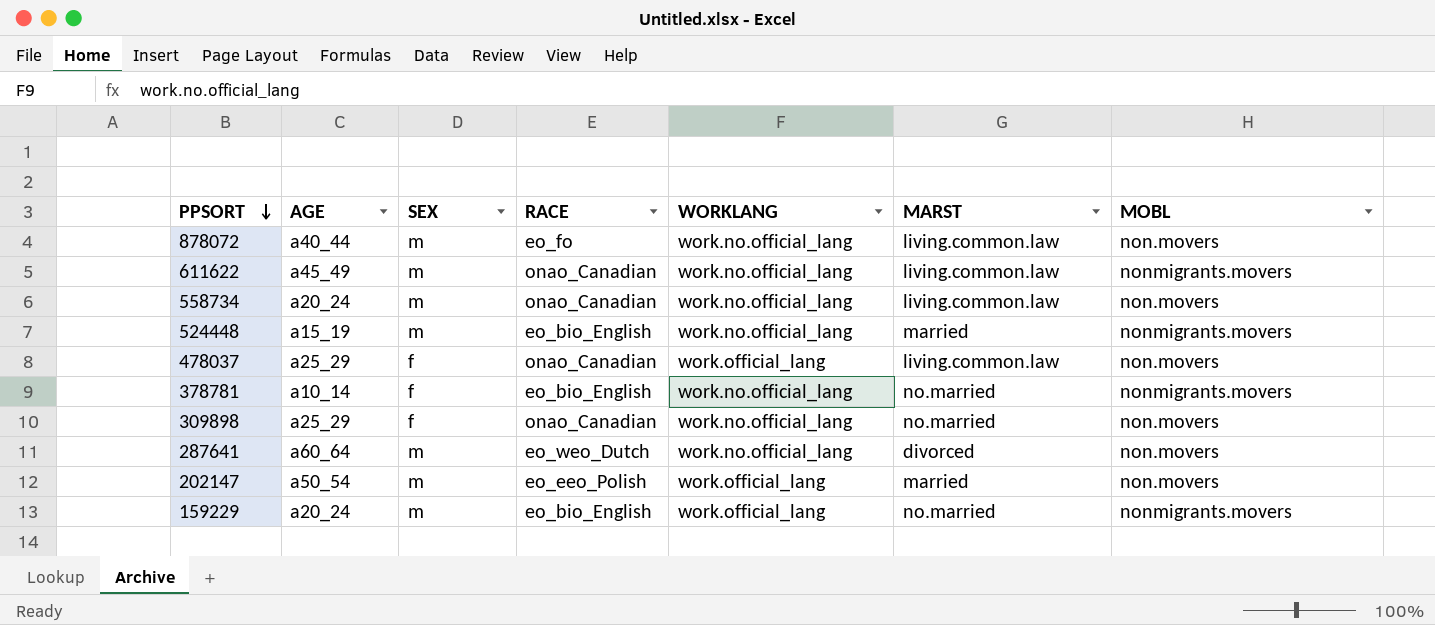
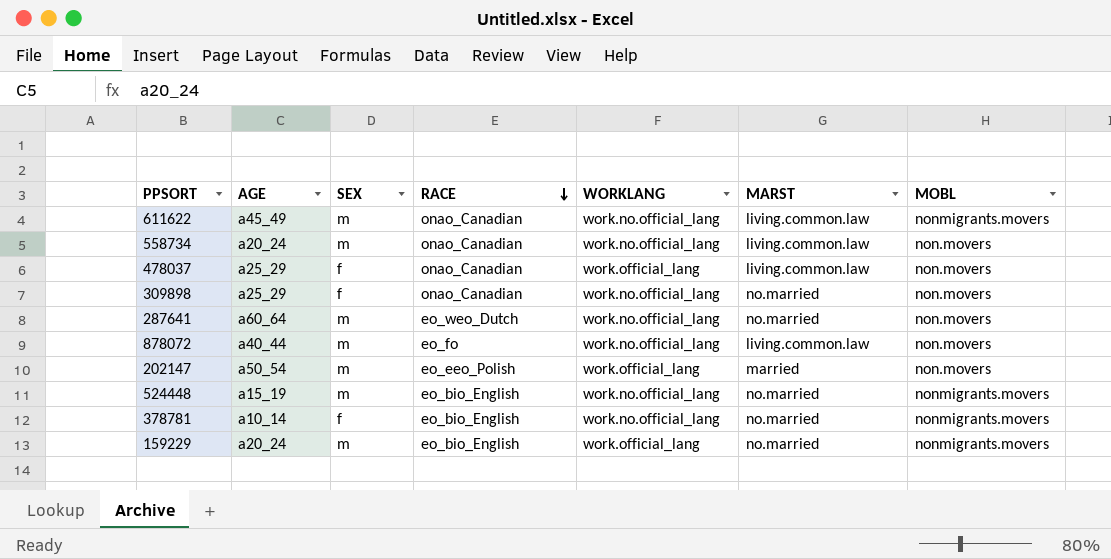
row order: PPSORT descending -> RACE descending
287641 | MARST: divorced -> no.married
524448 | MARST: married -> no.married

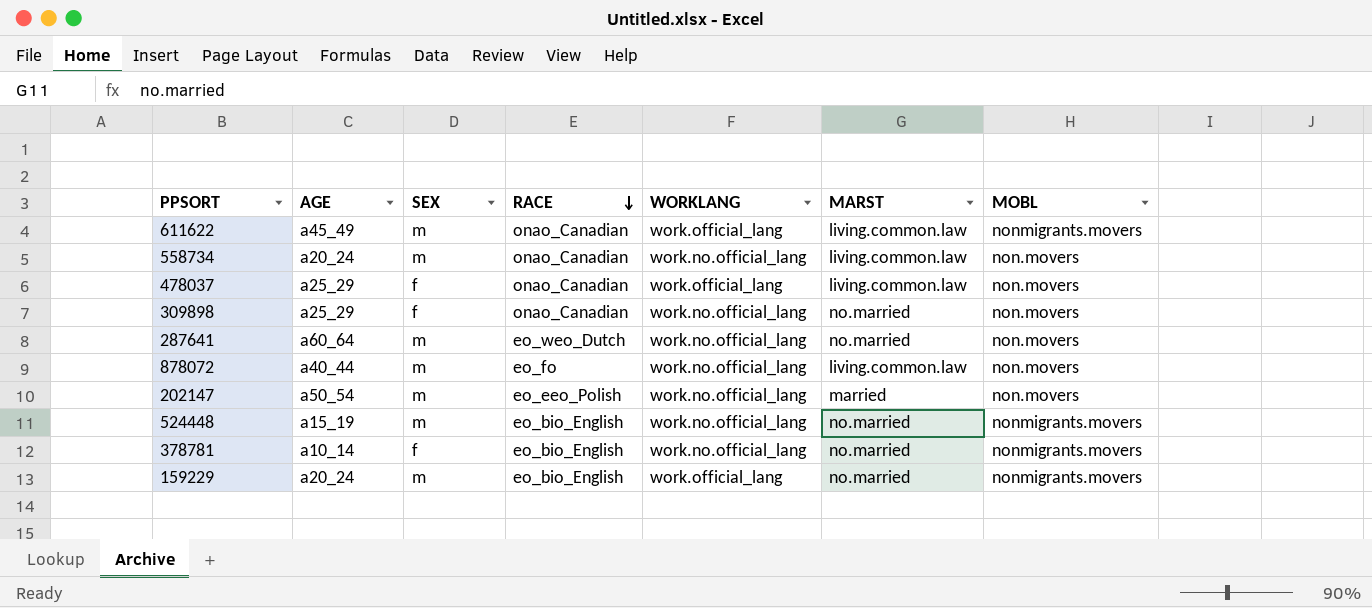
611622 | WORKLANG: work.no.official_lang -> work.official_lang
202147 | WORKLANG: work.official_lang -> work.no.official_lang

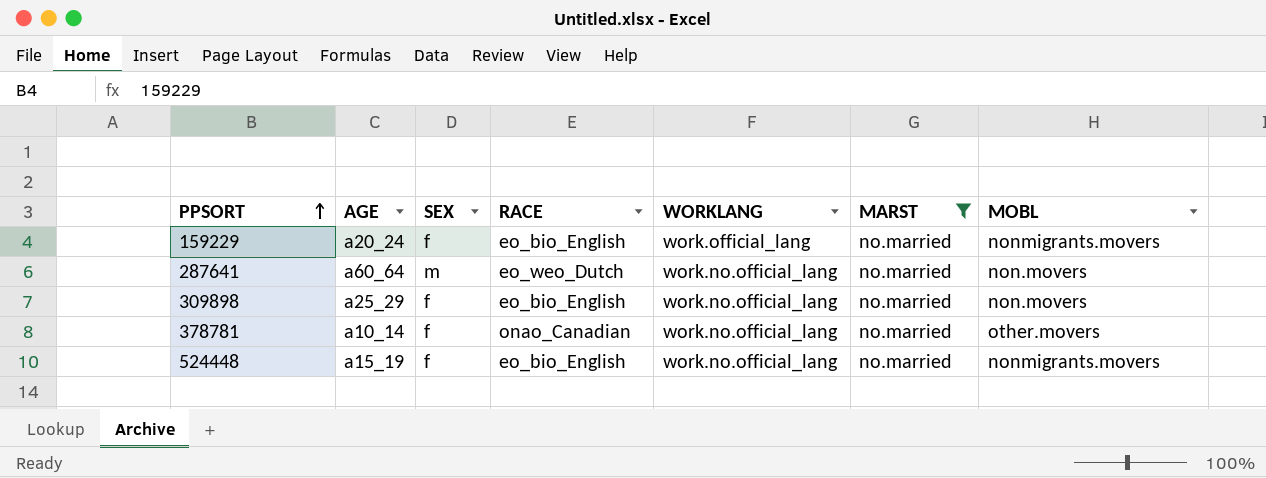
filter: none -> MARST = no.married
row order: RACE descending -> PPSORT ascending
159229 | SEX: m -> f
309898 | RACE: onao_Canadian -> eo_bio_English
378781 | RACE: eo_bio_English -> onao_Canadian
378781 | MOBL: nonmigrants.movers -> other.movers
524448 | SEX: m -> f

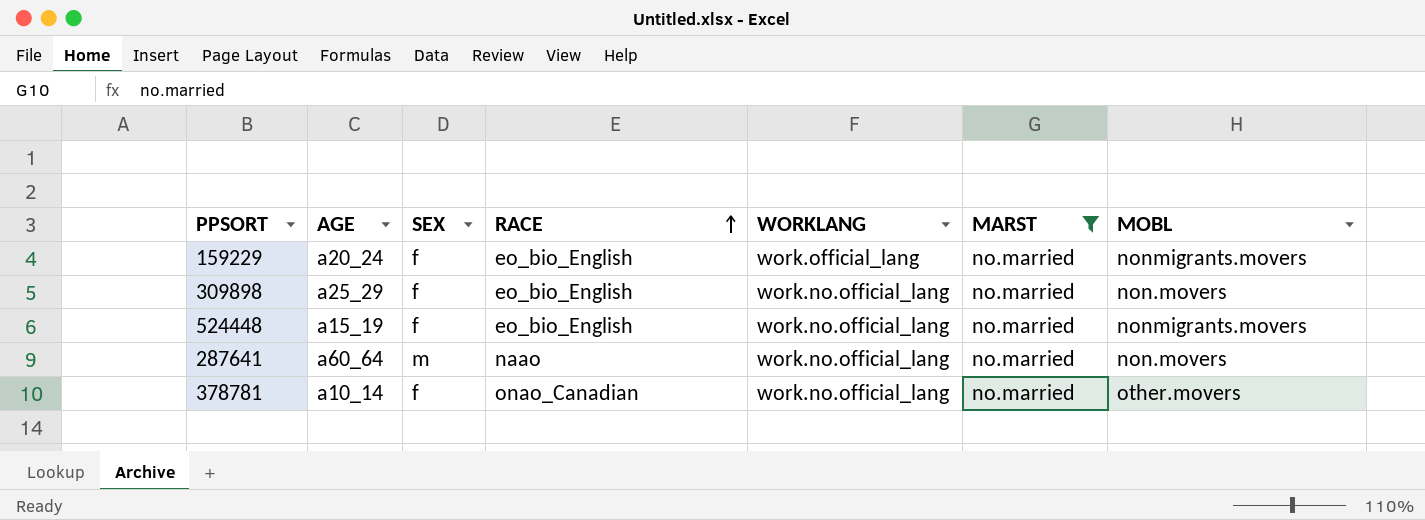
row order: PPSORT ascending -> RACE ascending
287641 | RACE: eo_weo_Dutch -> naao

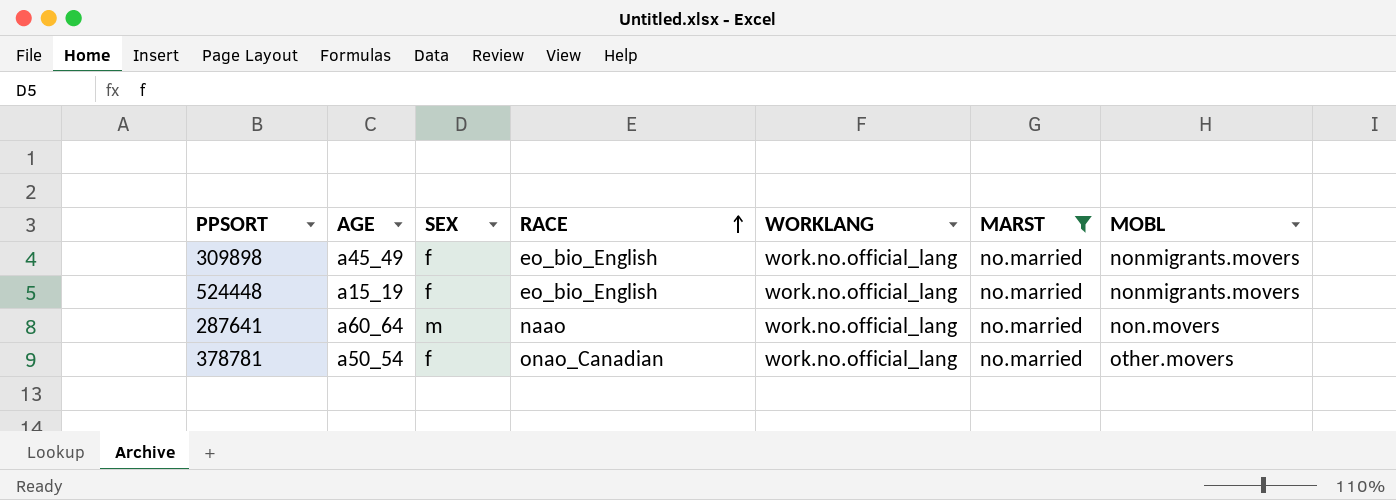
row 159229: a20_24 | f | eo_bio_English | work.official_lang | no.married | nonmigrants.movers -> none
309898 | AGE: a25_29 -> a45_49
309898 | MOBL: non.movers -> nonmigrants.movers
378781 | AGE: a10_14 -> a50_54

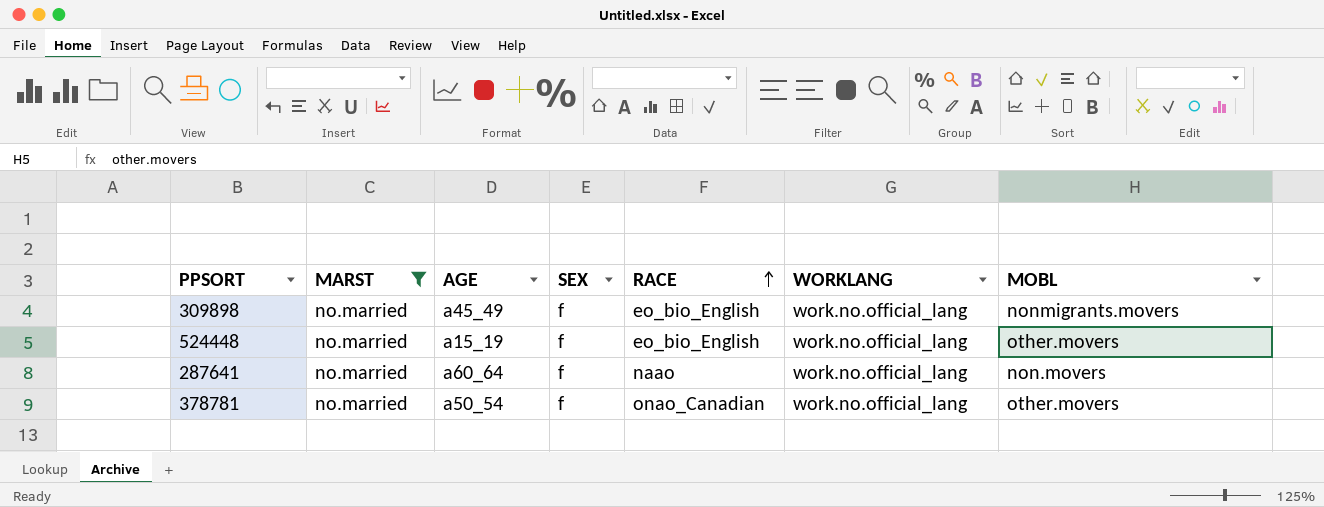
column MARST | position: 6 -> 2
524448 | MOBL: nonmigrants.movers -> other.movers
287641 | SEX: m -> f

